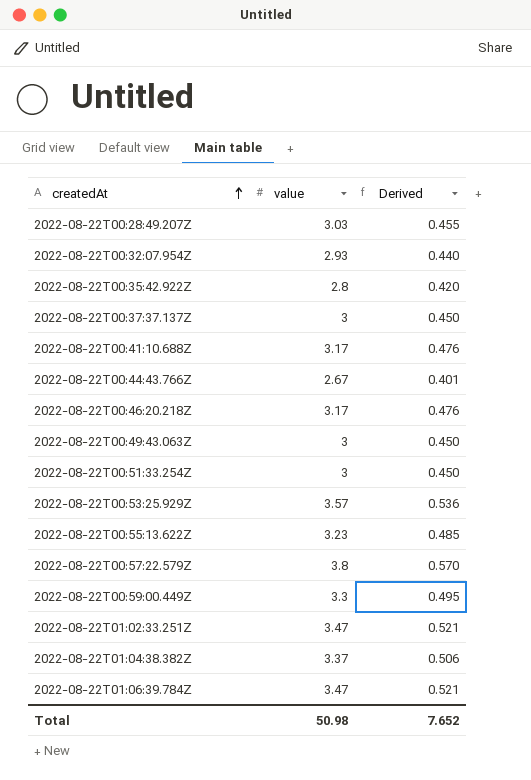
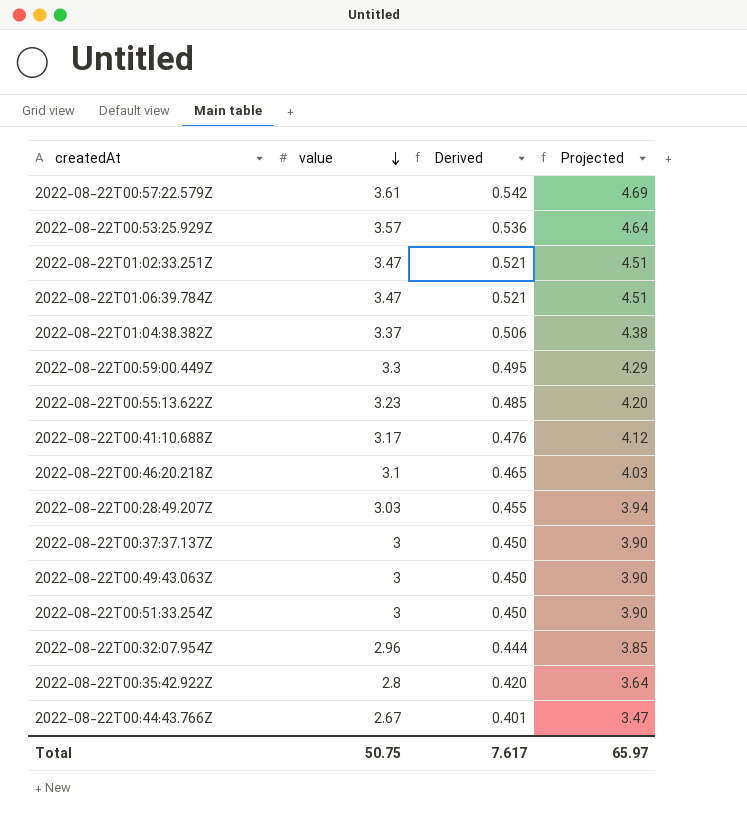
row order: createdAt ascending -> value descending
column Projected | formula: none -> [value] * 1.3
2022-08-22T00:57:22.579Z | value: 3.8 -> 3.61
2022-08-22T00:57:22.579Z | Derived: 0.570 -> 0.542
2022-08-22T00:46:20.218Z | value: 3.17 -> 3.1
2022-08-22T00:46:20.218Z | Derived: 0.476 -> 0.465
2022-08-22T00:32:07.954Z | value: 2.93 -> 2.96
2022-08-22T00:32:07.954Z | Derived: 0.440 -> 0.444
Total | value: 50.98 -> 50.75
Total | Derived: 7.652 -> 7.617

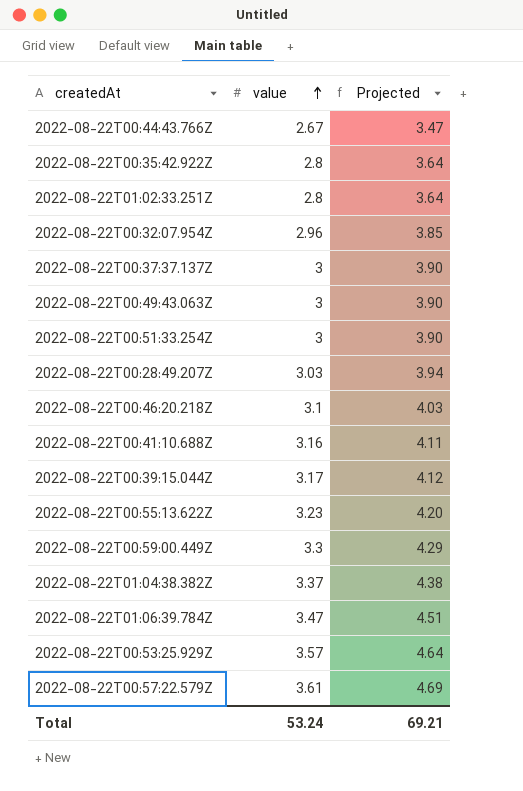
row order: value descending -> value ascending
column Derived | formula: [value] * 0.15 -> none
2022-08-22T01:02:33.251Z | value: 3.47 -> 2.8
2022-08-22T01:02:33.251Z | Projected: 4.51 -> 3.64
2022-08-22T00:41:10.688Z | value: 3.17 -> 3.16
2022-08-22T00:41:10.688Z | Projected: 4.12 -> 4.11
row 2022-08-22T00:39:15.044Z: none -> 3.17 | 4.12
Total | value: 50.75 -> 53.24
Total | Projected: 65.97 -> 69.21

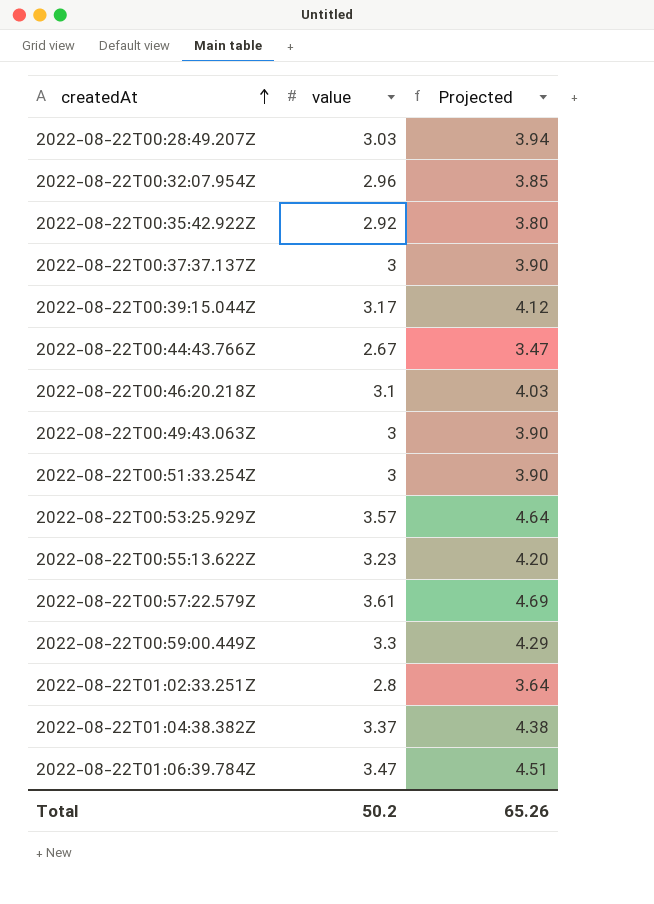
row order: value ascending -> createdAt ascending
row 2022-08-22T00:41:10.688Z: 3.16 | 4.11 -> none
2022-08-22T00:35:42.922Z | value: 2.8 -> 2.92
2022-08-22T00:35:42.922Z | Projected: 3.64 -> 3.80
Total | value: 53.24 -> 50.2
Total | Projected: 69.21 -> 65.26

